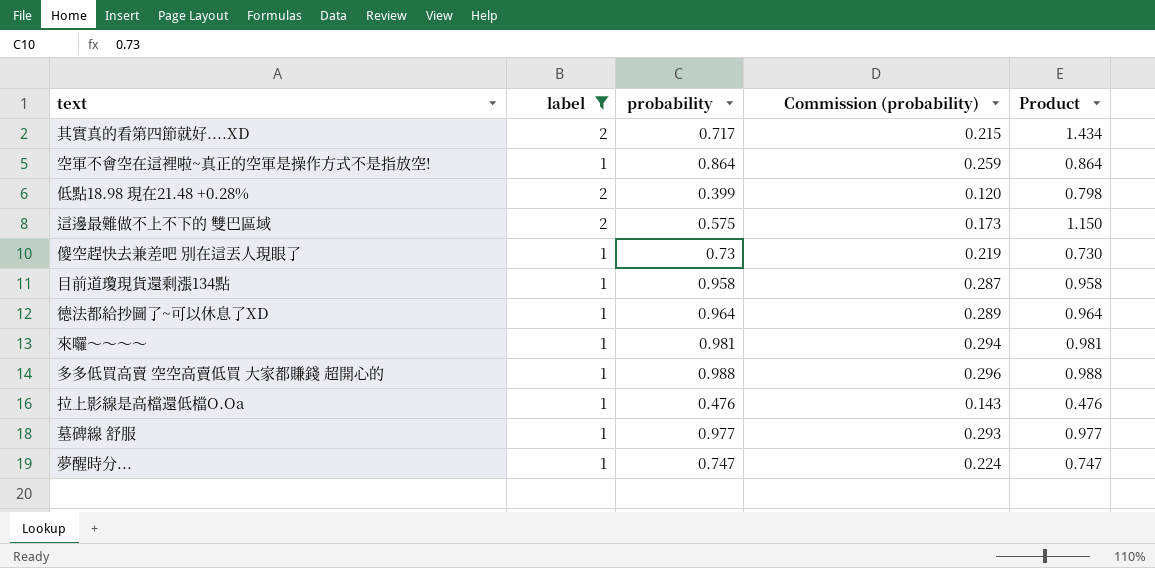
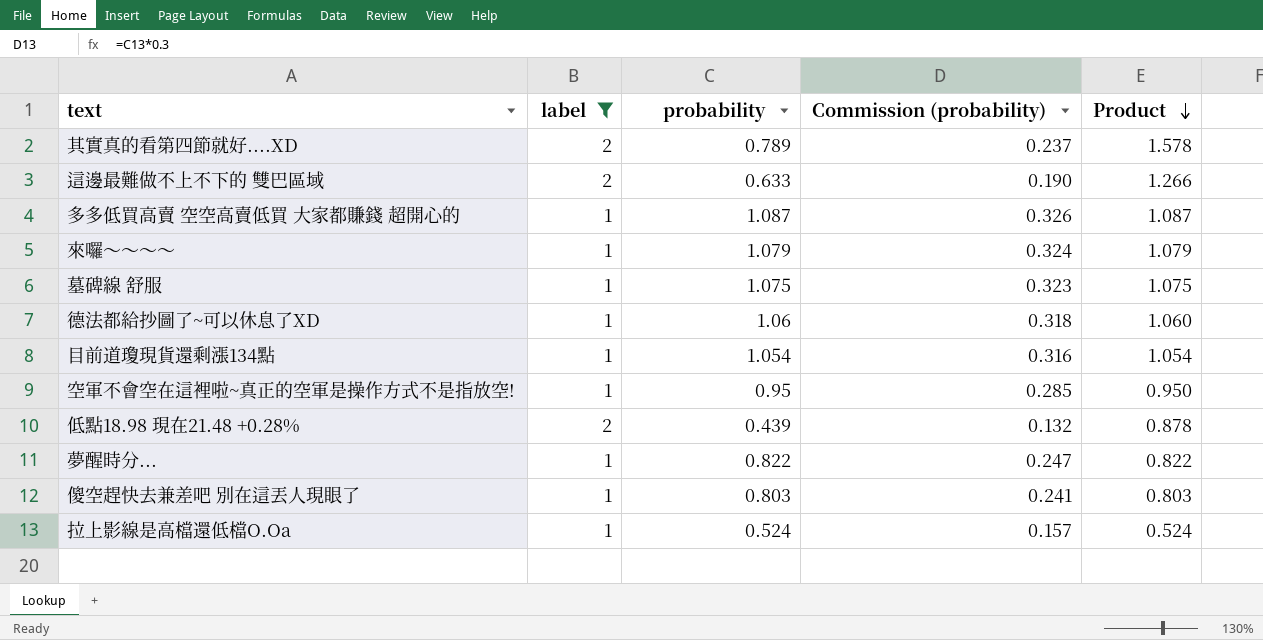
row order: none -> Product descending
其實真的看第四節就好....XD | probability: 0.717 -> 0.789
其實真的看第四節就好....XD | Commission (probability): 0.215 -> 0.237
其實真的看第四節就好....XD | Product: 1.434 -> 1.578
這邊最難做不上不下的 雙巴區域 | probability: 0.575 -> 0.633
這邊最難做不上不下的 雙巴區域 | Commission (probability): 0.173 -> 0.190
這邊最難做不上不下的 雙巴區域 | Product: 1.150 -> 1.266
多多低買高賣 空空高賣低買 大家都賺錢 超開心的 | probability: 0.988 -> 1.087
多多低買高賣 空空高賣低買 大家都賺錢 超開心的 | Commission (probability): 0.296 -> 0.326
多多低買高賣 空空高賣低買 大家都賺錢 超開心的 | Product: 0.988 -> 1.087
來囉～～～～ | probability: 0.981 -> 1.079
來囉～～～～ | Commission (probability): 0.294 -> 0.324
來囉～～～～ | Product: 0.981 -> 1.079
墓碑線 舒服 | probability: 0.977 -> 1.075
墓碑線 舒服 | Commission (probability): 0.293 -> 0.323
墓碑線 舒服 | Product: 0.977 -> 1.075
德法都給抄圖了~可以休息了XD | probability: 0.964 -> 1.06
德法都給抄圖了~可以休息了XD | Commission (probability): 0.289 -> 0.318
德法都給抄圖了~可以休息了XD | Product: 0.964 -> 1.060
目前道瓊現貨還剩漲134點 | probability: 0.958 -> 1.054
目前道瓊現貨還剩漲134點 | Commission (probability): 0.287 -> 0.316
目前道瓊現貨還剩漲134點 | Product: 0.958 -> 1.054
空軍不會空在這裡啦~真正的空軍是操作方式不是指放空! | probability: 0.864 -> 0.95
空軍不會空在這裡啦~真正的空軍是操作方式不是指放空! | Commission (probability): 0.259 -> 0.285
空軍不會空在這裡啦~真正的空軍是操作方式不是指放空! | Product: 0.864 -> 0.950
低點18.98 現在21.48 +0.28% | probability: 0.399 -> 0.439
低點18.98 現在21.48 +0.28% | Commission (probability): 0.120 -> 0.132
低點18.98 現在21.48 +0.28% | Product: 0.798 -> 0.878
夢醒時分... | probability: 0.747 -> 0.822
夢醒時分... | Commission (probability): 0.224 -> 0.247
夢醒時分... | Product: 0.747 -> 0.822
傻空趕快去兼差吧 別在這丟人現眼了 | probability: 0.73 -> 0.803
傻空趕快去兼差吧 別在這丟人現眼了 | Commission (probability): 0.219 -> 0.241
傻空趕快去兼差吧 別在這丟人現眼了 | Product: 0.730 -> 0.803
拉上影線是高檔還低檔O.Oa | probability: 0.476 -> 0.524
拉上影線是高檔還低檔O.Oa | Commission (probability): 0.143 -> 0.157
拉上影線是高檔還低檔O.Oa | Product: 0.476 -> 0.524

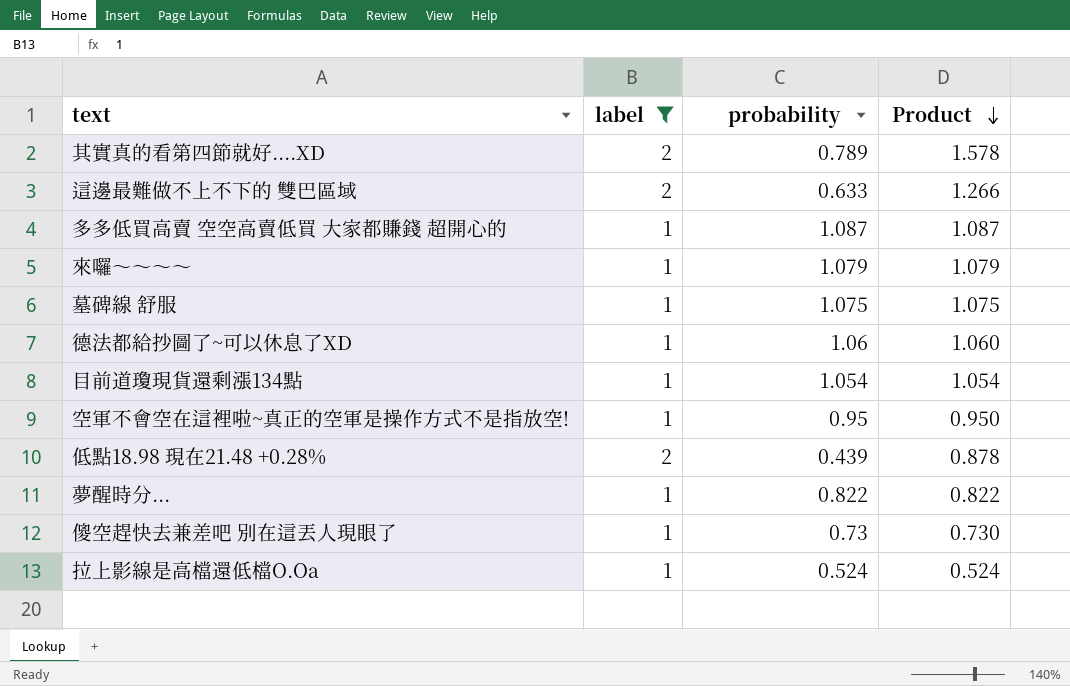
column Commission (probability) | formula: [probability] * 0.3 -> none
傻空趕快去兼差吧 別在這丟人現眼了 | probability: 0.803 -> 0.73
傻空趕快去兼差吧 別在這丟人現眼了 | Product: 0.803 -> 0.730

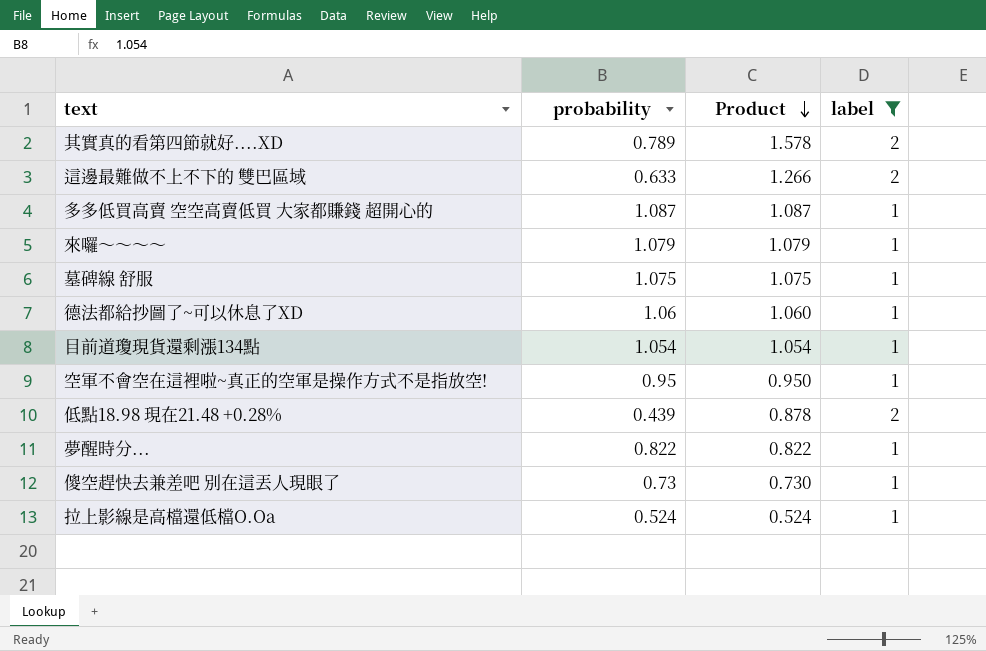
column label | position: 2 -> 4

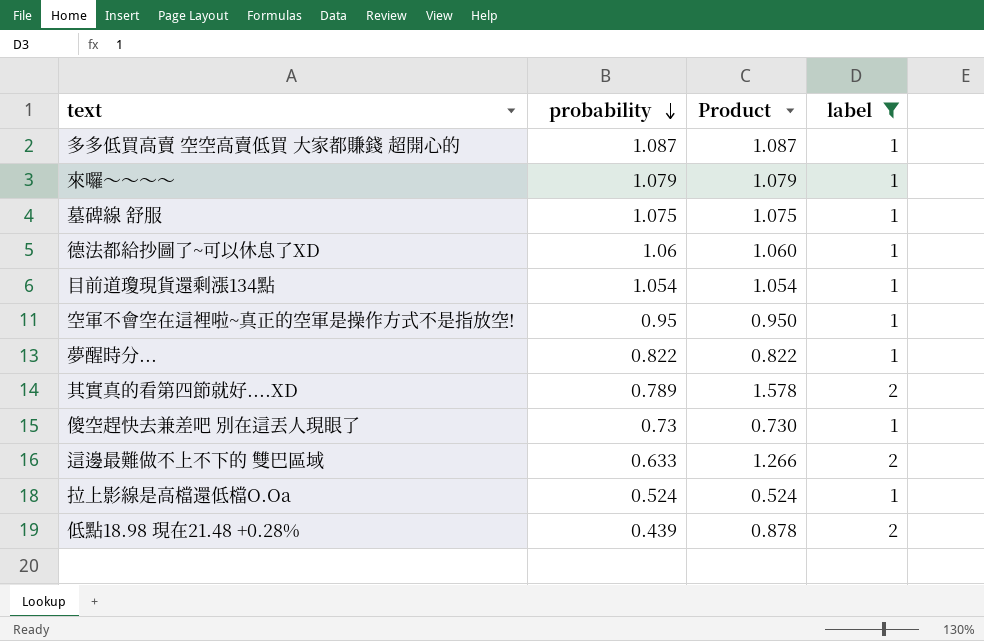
row order: Product descending -> probability descending

